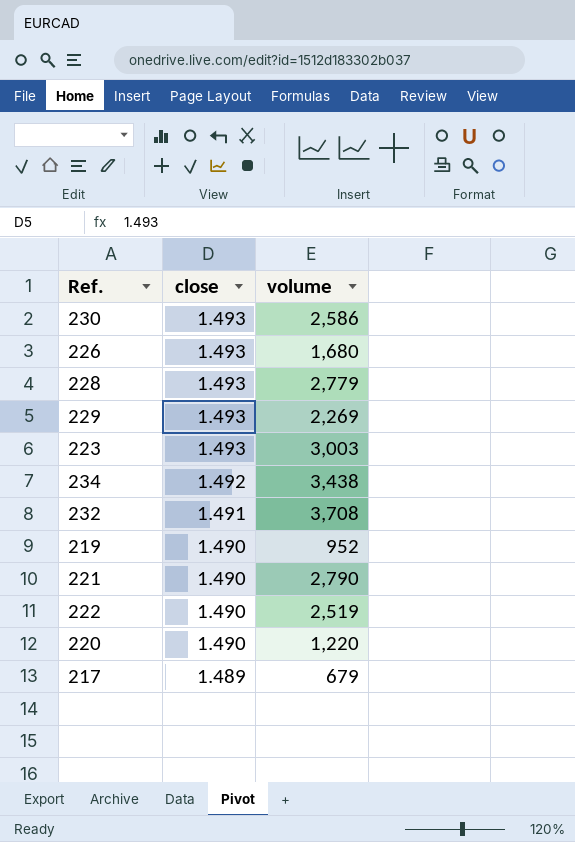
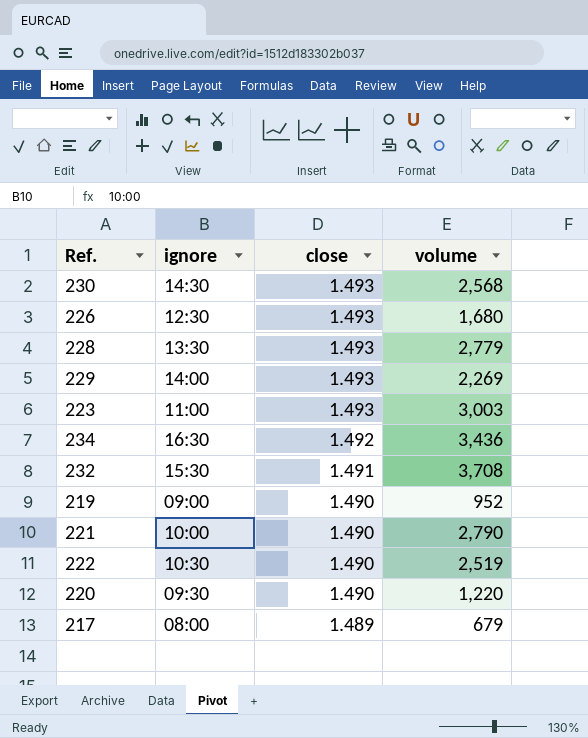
column ignore | position: none -> 2
230 | volume: 2,586 -> 2,568
234 | volume: 3,438 -> 3,436

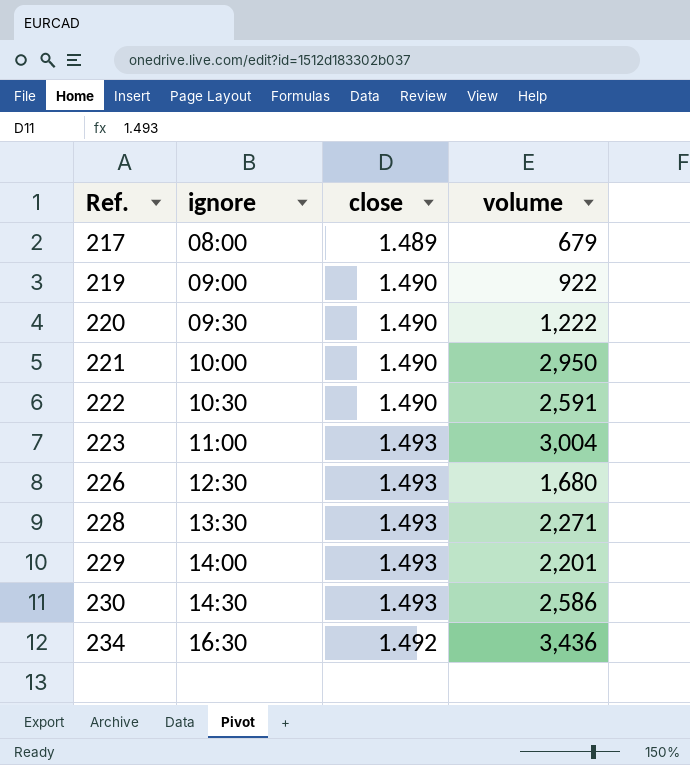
row order: close descending -> Ref. ascending
row 232: 15:30 | 1.491 | 3,708 -> none
219 | volume: 952 -> 922
220 | volume: 1,220 -> 1,222
221 | volume: 2,790 -> 2,950
222 | volume: 2,519 -> 2,591
223 | volume: 3,003 -> 3,004
228 | volume: 2,779 -> 2,271
229 | volume: 2,269 -> 2,201
230 | volume: 2,568 -> 2,586

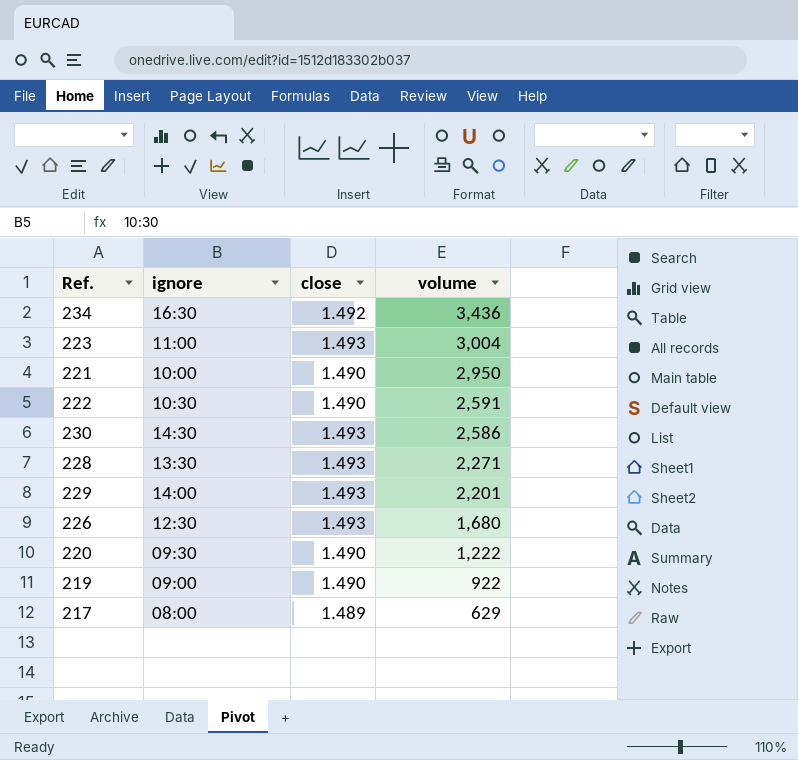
row order: Ref. ascending -> volume descending
217 | volume: 679 -> 629

